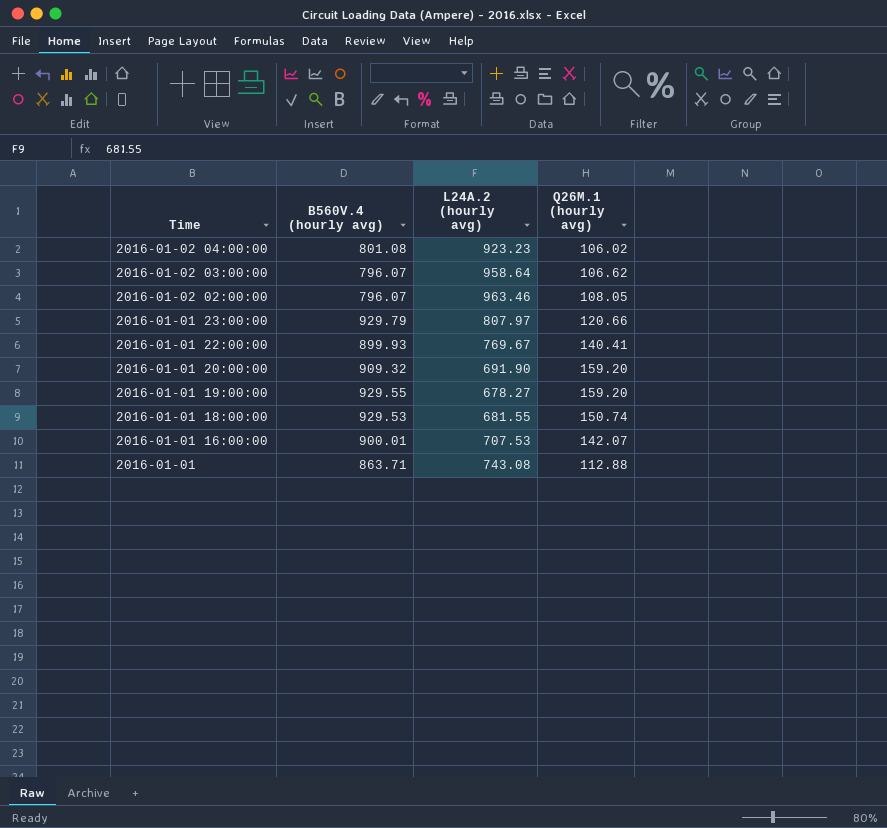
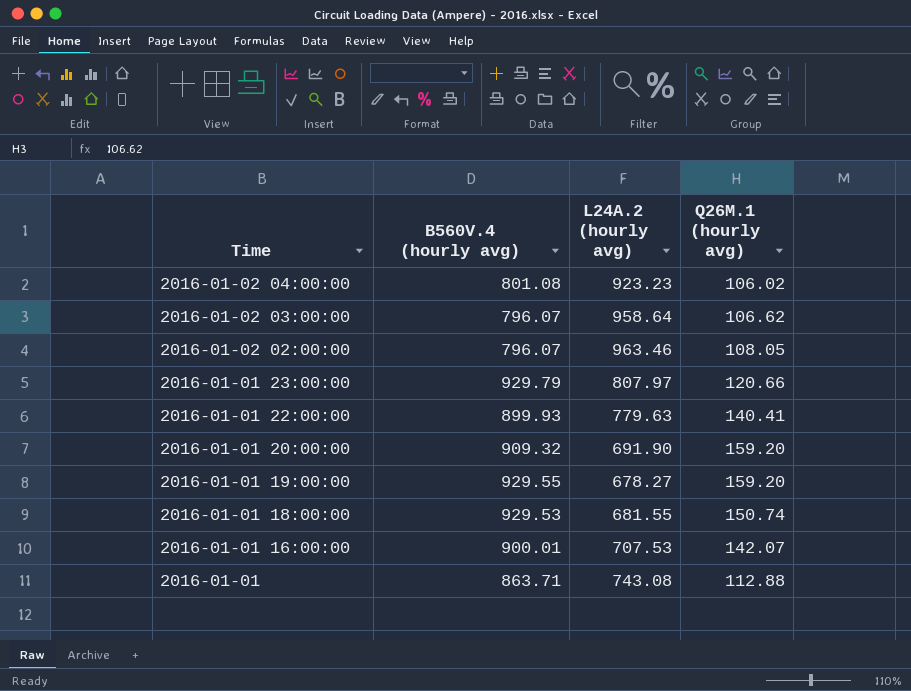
2016-01-01 22:00:00 | L24A.2 (hourly avg): 769.67 -> 779.63

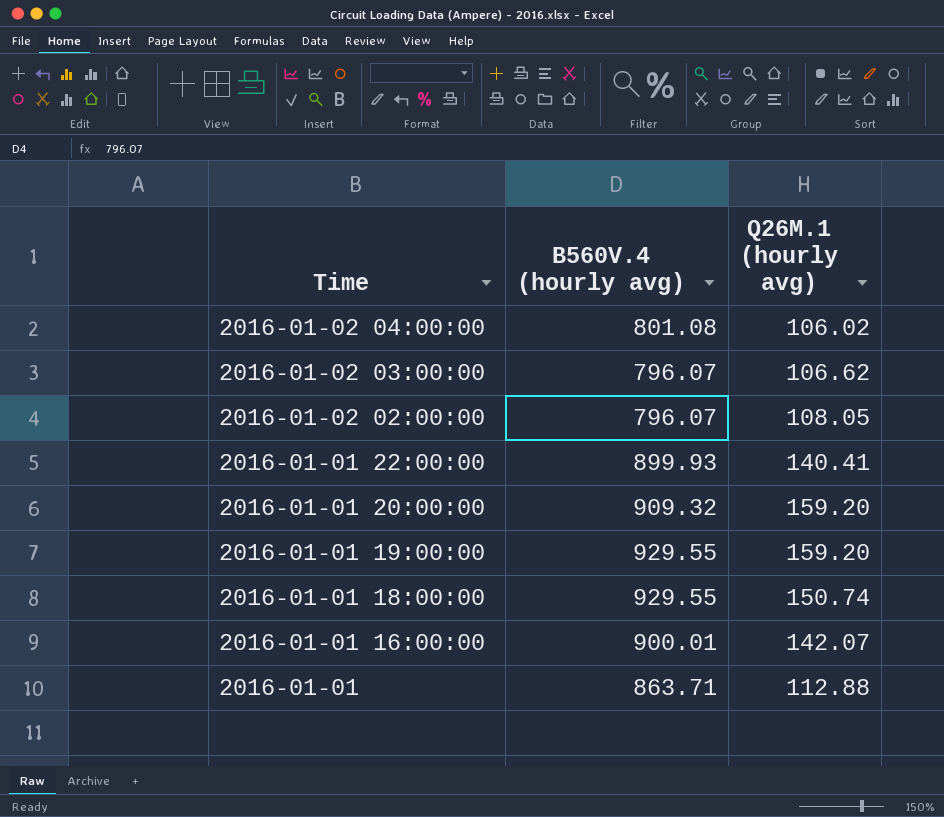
column L24A.2 (hourly avg) | position: 3 -> none
row 2016-01-01 23:00:00: 929.79 | 807.97 | 120.66 -> none
2016-01-01 18:00:00 | B560V.4 (hourly avg): 929.53 -> 929.55

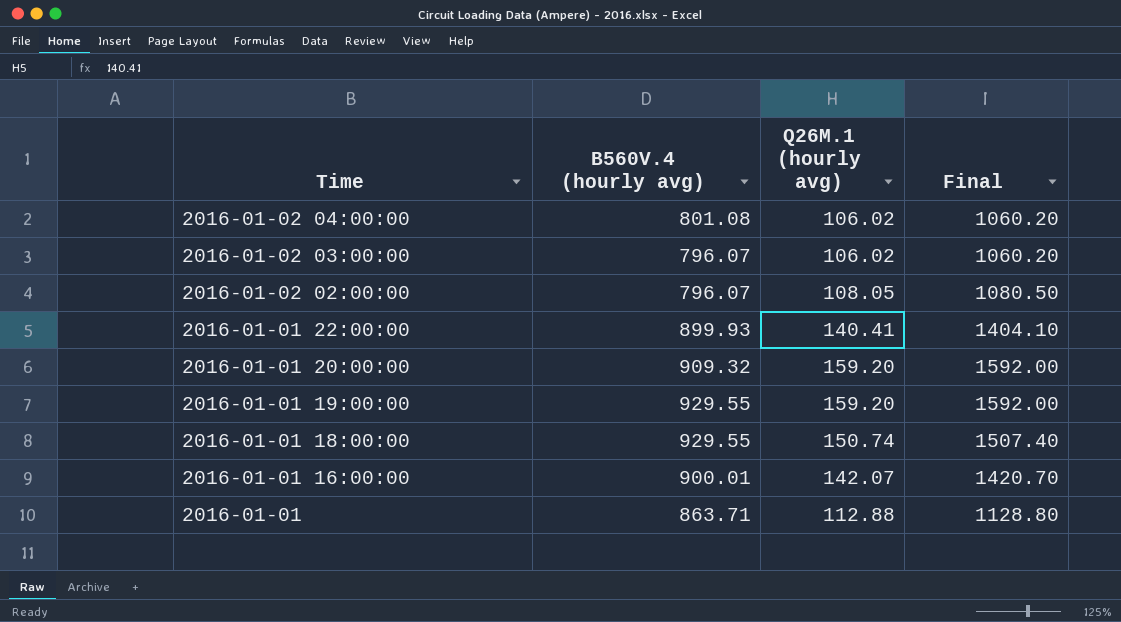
column Final | formula: none -> [Q26M.1 (hourly avg)] * 10
2016-01-02 03:00:00 | Q26M.1 (hourly avg): 106.62 -> 106.02

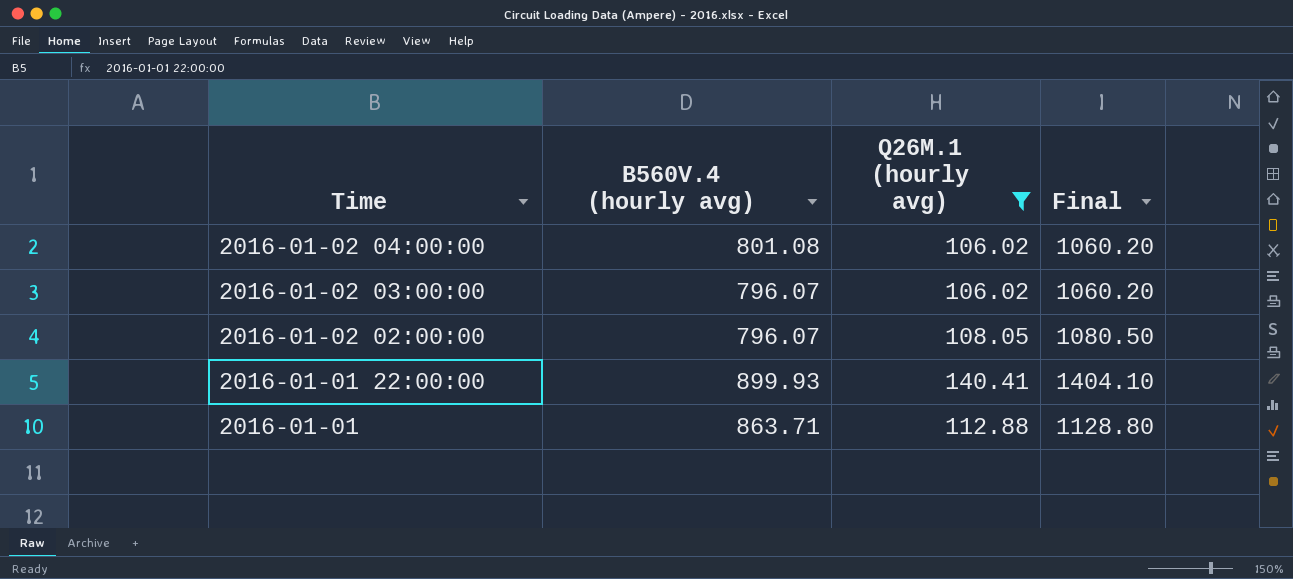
filter: none -> Q26M.1 (hourly avg) <= 140.41

